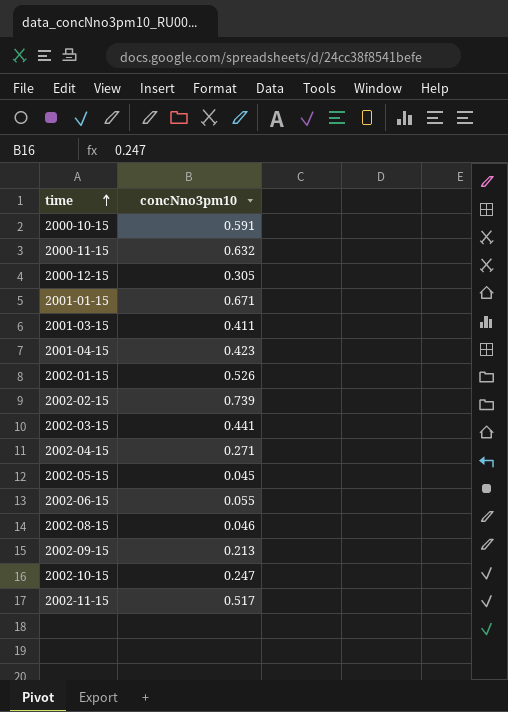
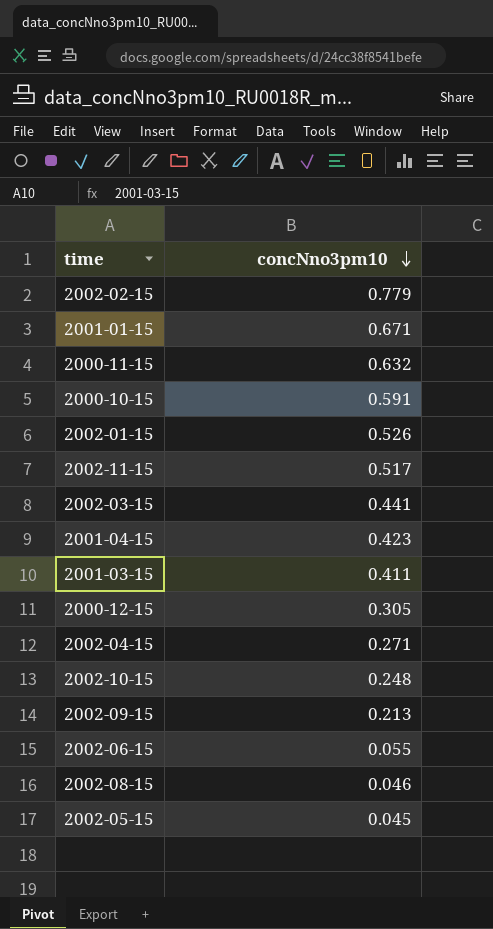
row order: time ascending -> concNno3pm10 descending
2002-02-15 | concNno3pm10: 0.739 -> 0.779
2002-10-15 | concNno3pm10: 0.247 -> 0.248

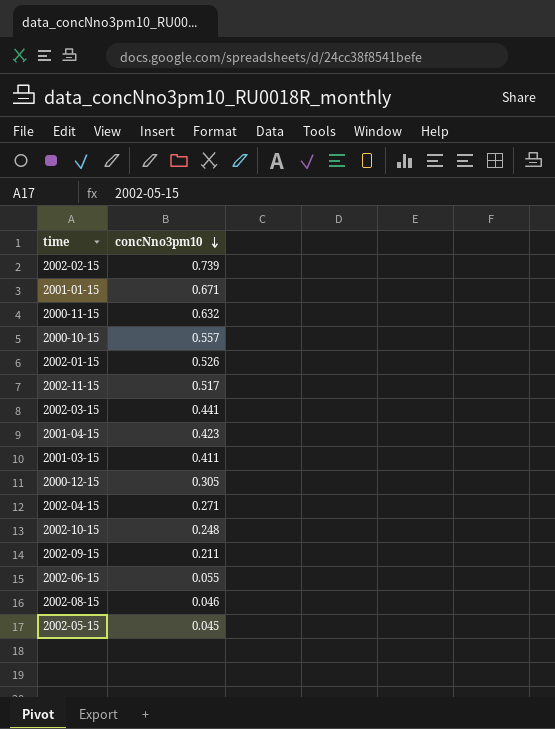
2002-02-15 | concNno3pm10: 0.779 -> 0.739
2000-10-15 | concNno3pm10: 0.591 -> 0.557
2002-09-15 | concNno3pm10: 0.213 -> 0.211

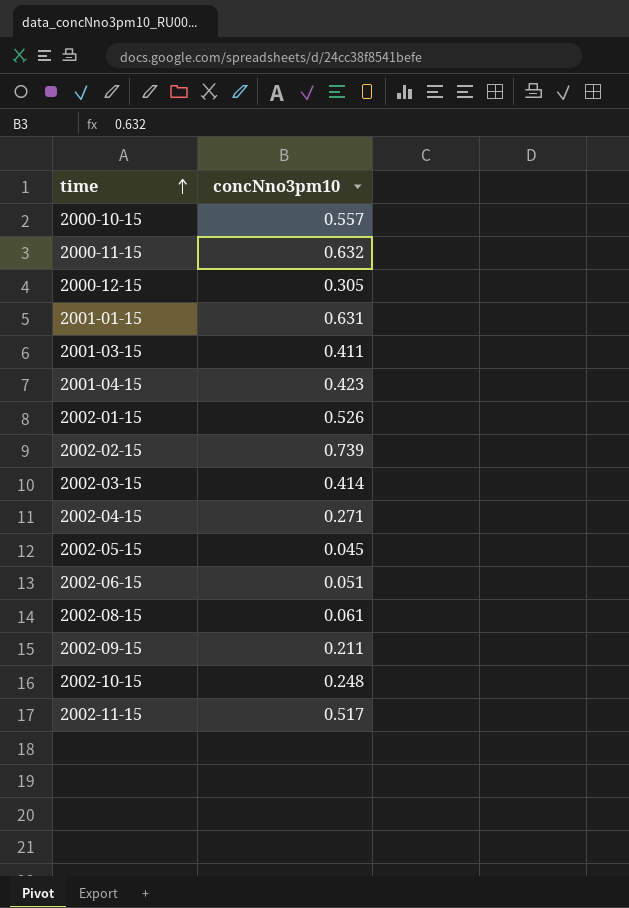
row order: concNno3pm10 descending -> time ascending
2001-01-15 | concNno3pm10: 0.671 -> 0.631
2002-03-15 | concNno3pm10: 0.441 -> 0.414
2002-06-15 | concNno3pm10: 0.055 -> 0.051
2002-08-15 | concNno3pm10: 0.046 -> 0.061

